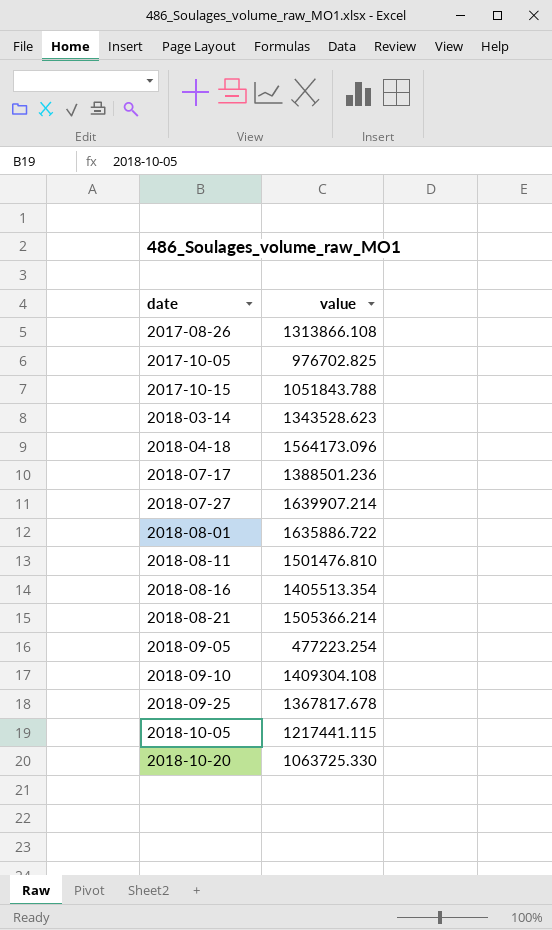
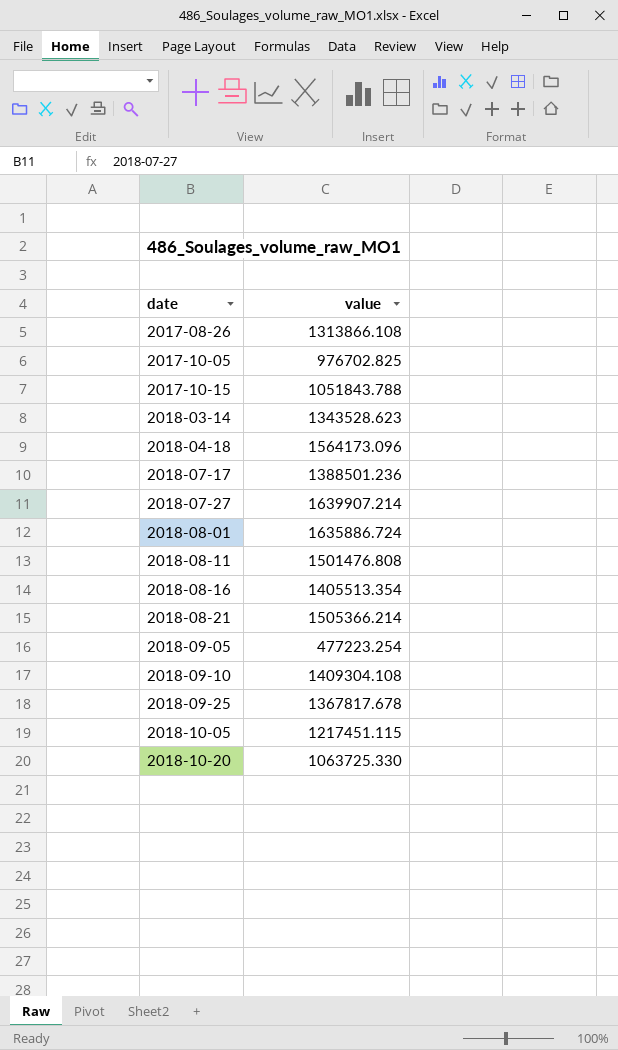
2018-08-01 | value: 1635886.722 -> 1635886.724
2018-08-11 | value: 1501476.810 -> 1501476.808
2018-10-05 | value: 1217441.115 -> 1217451.115

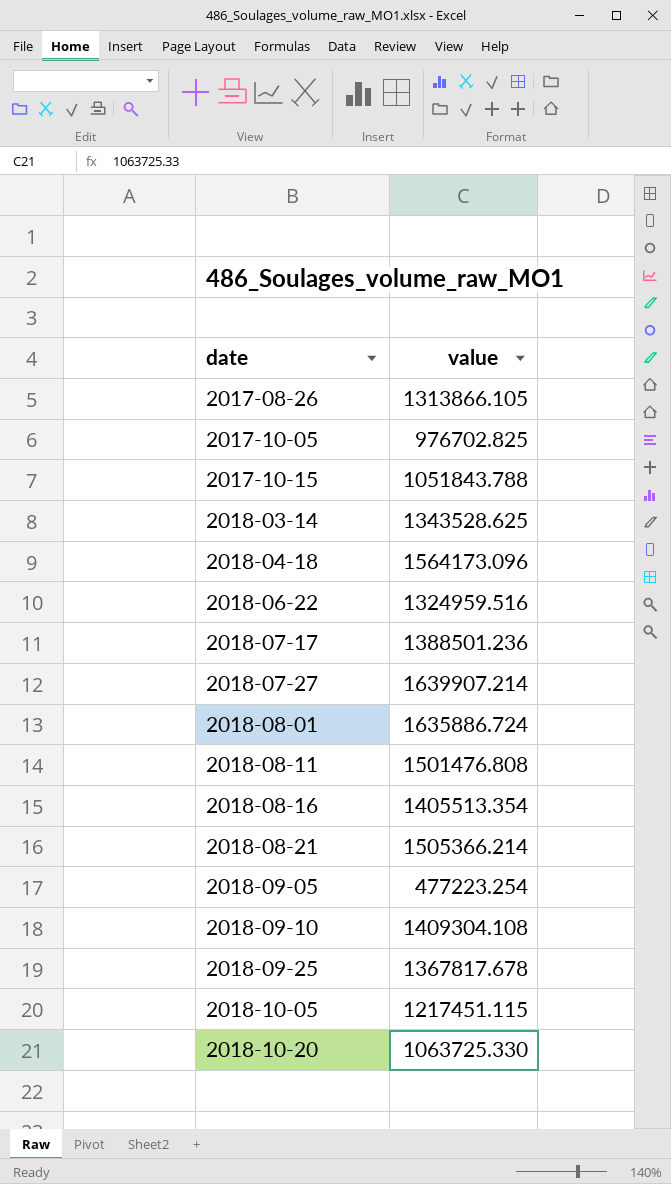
2017-08-26 | value: 1313866.108 -> 1313866.105
2018-03-14 | value: 1343528.623 -> 1343528.625
row 2018-06-22: none -> 1324959.516

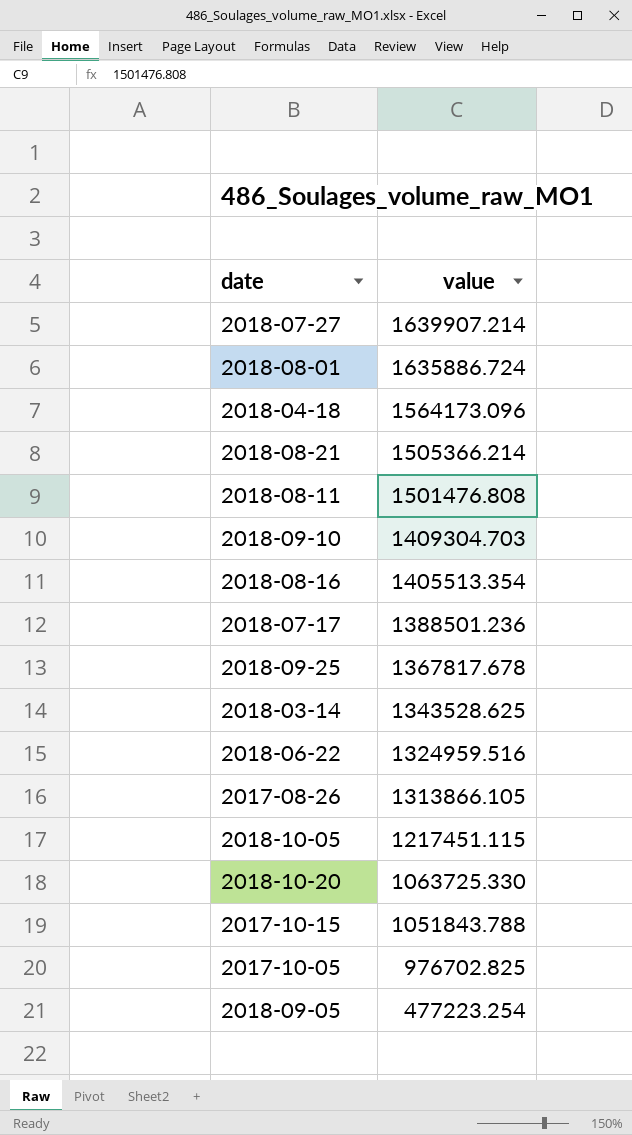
row order: date ascending -> value descending
2018-09-10 | value: 1409304.108 -> 1409304.703

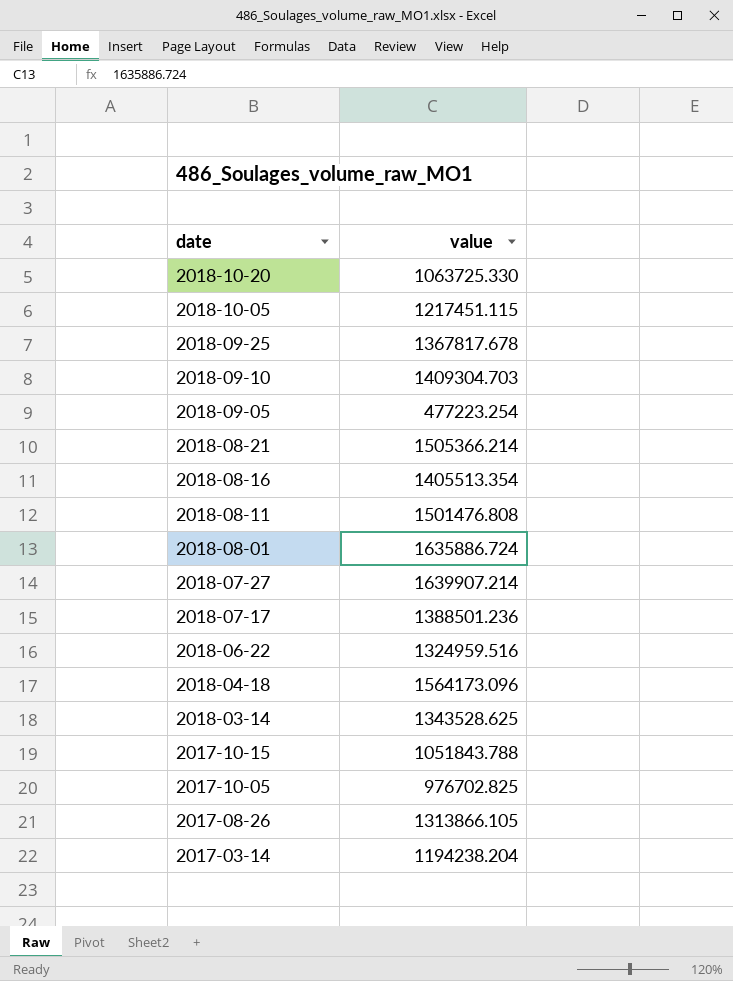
row order: value descending -> date descending
row 2017-03-14: none -> 1194238.204

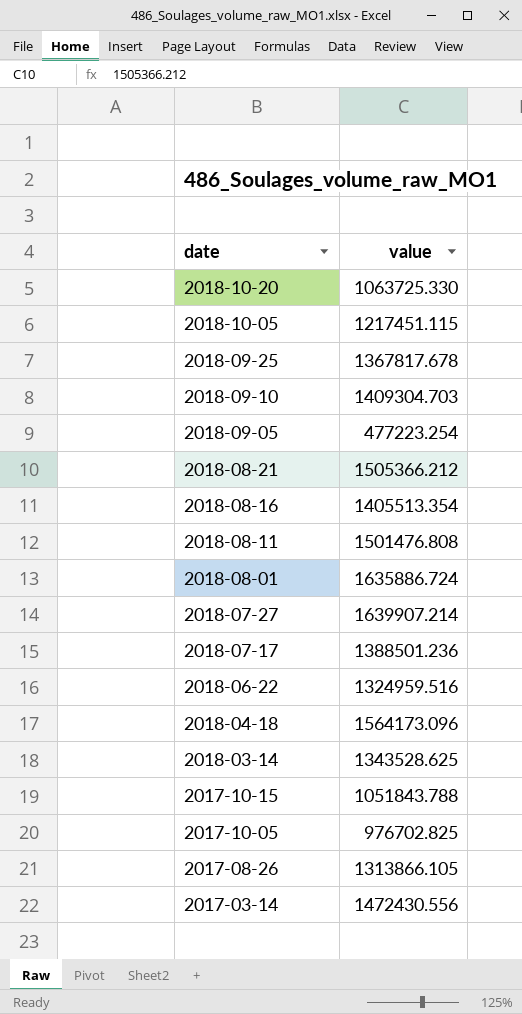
2018-08-21 | value: 1505366.214 -> 1505366.212
2017-03-14 | value: 1194238.204 -> 1472430.556

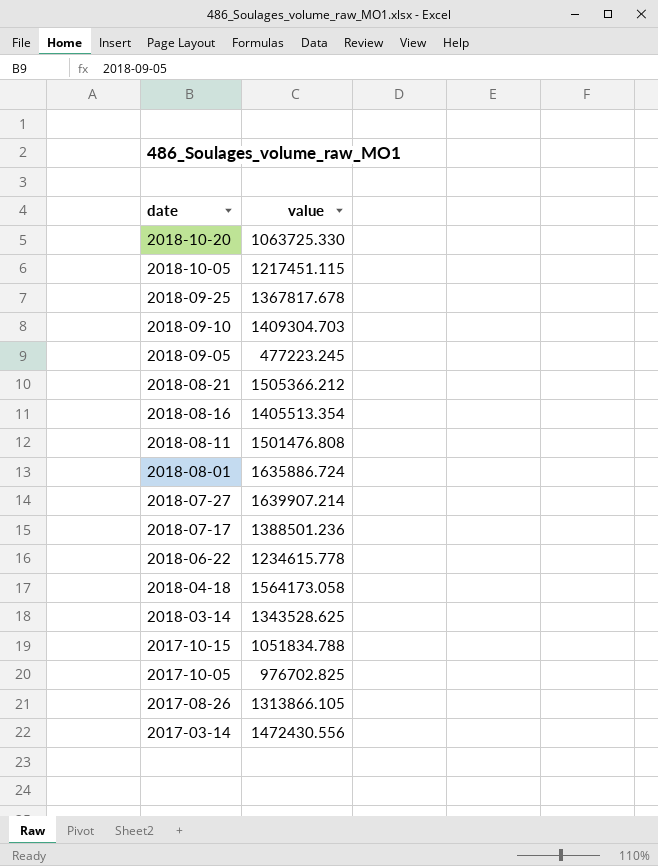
2018-09-05 | value: 477223.254 -> 477223.245
2018-06-22 | value: 1324959.516 -> 1234615.778
2018-04-18 | value: 1564173.096 -> 1564173.058
2017-10-15 | value: 1051843.788 -> 1051834.788

